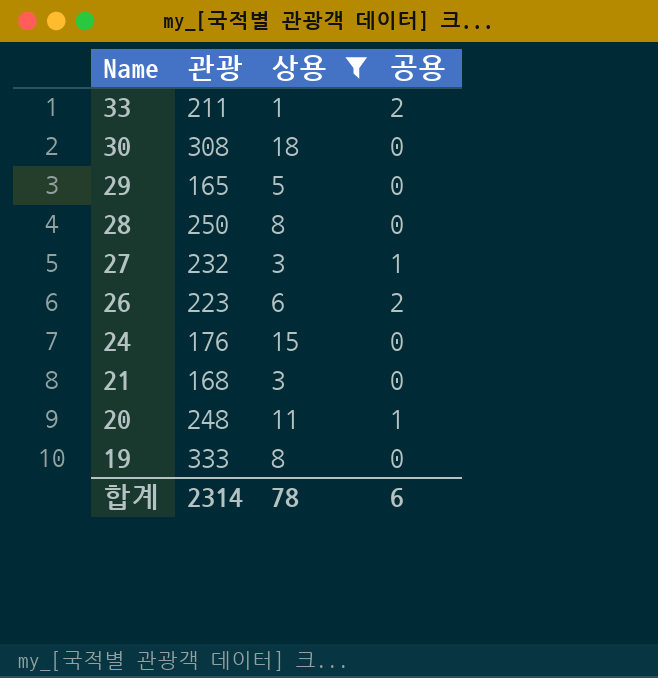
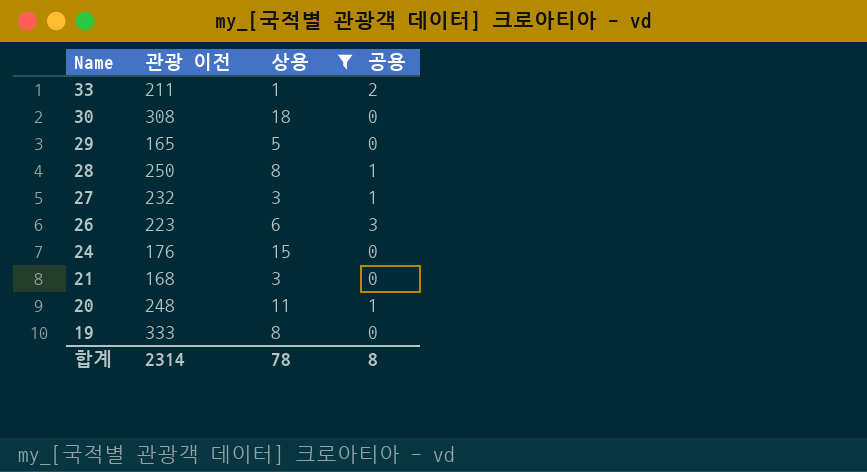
column name: 관광 -> 관광 이전
28 | 공용: 0 -> 1
26 | 공용: 2 -> 3
합계 | 공용: 6 -> 8

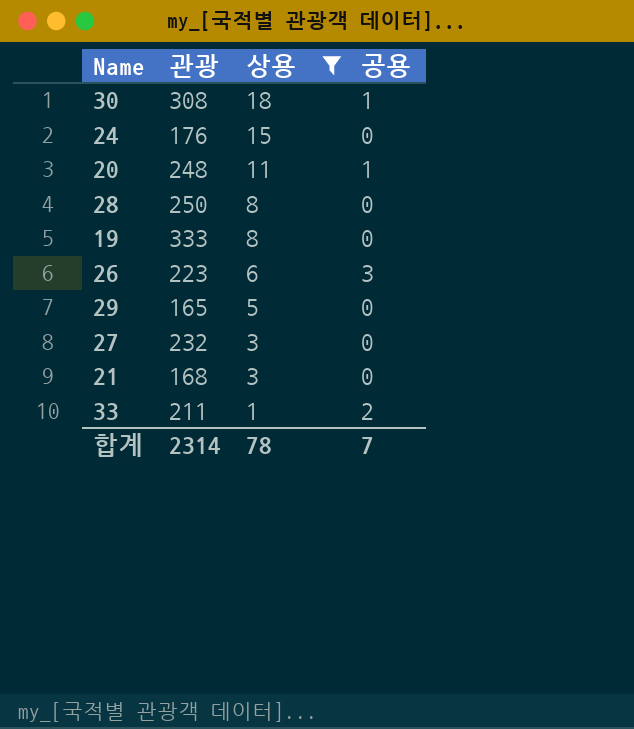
row order: Name descending -> 상용 descending
column name: 관광 이전 -> 관광
30 | 공용: 0 -> 1
28 | 공용: 1 -> 0
27 | 공용: 1 -> 0
합계 | 공용: 8 -> 7

